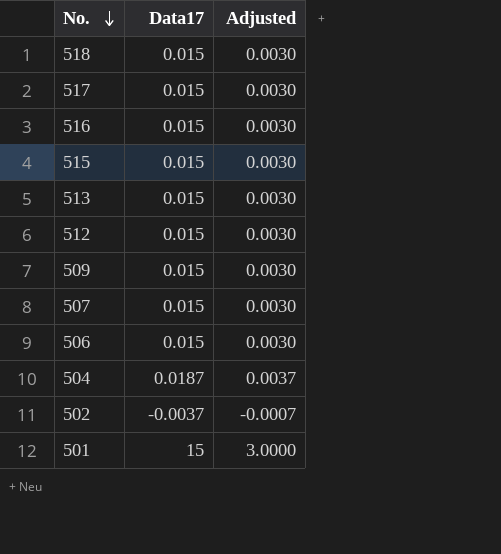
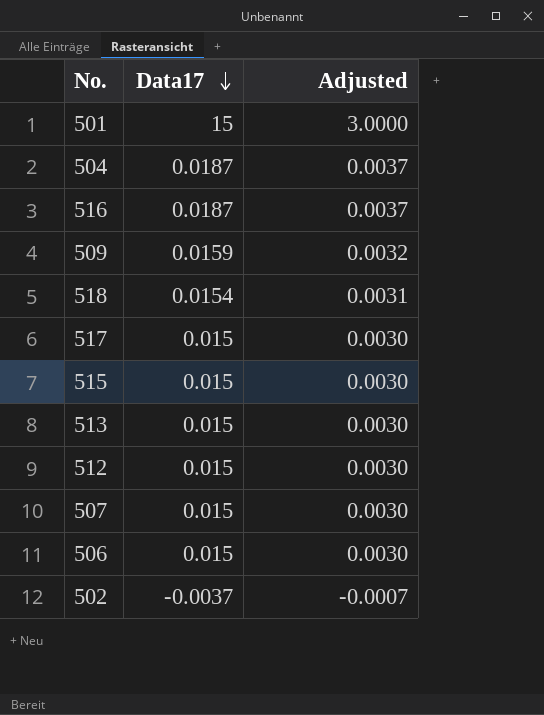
row order: No. descending -> Data17 descending
516 | Data17: 0.015 -> 0.0187
516 | Adjusted: 0.0030 -> 0.0037
509 | Data17: 0.015 -> 0.0159
509 | Adjusted: 0.0030 -> 0.0032
518 | Data17: 0.015 -> 0.0154
518 | Adjusted: 0.0030 -> 0.0031

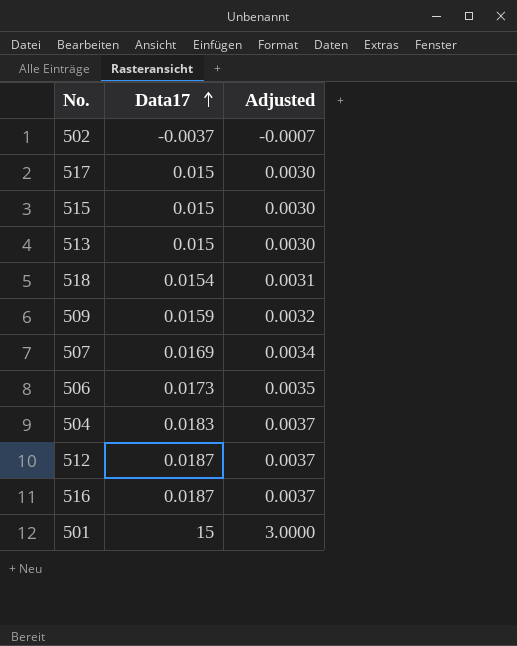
row order: Data17 descending -> Data17 ascending
507 | Data17: 0.015 -> 0.0169
507 | Adjusted: 0.0030 -> 0.0034
506 | Data17: 0.015 -> 0.0173
506 | Adjusted: 0.0030 -> 0.0035
504 | Data17: 0.0187 -> 0.0183
512 | Data17: 0.015 -> 0.0187
512 | Adjusted: 0.0030 -> 0.0037

